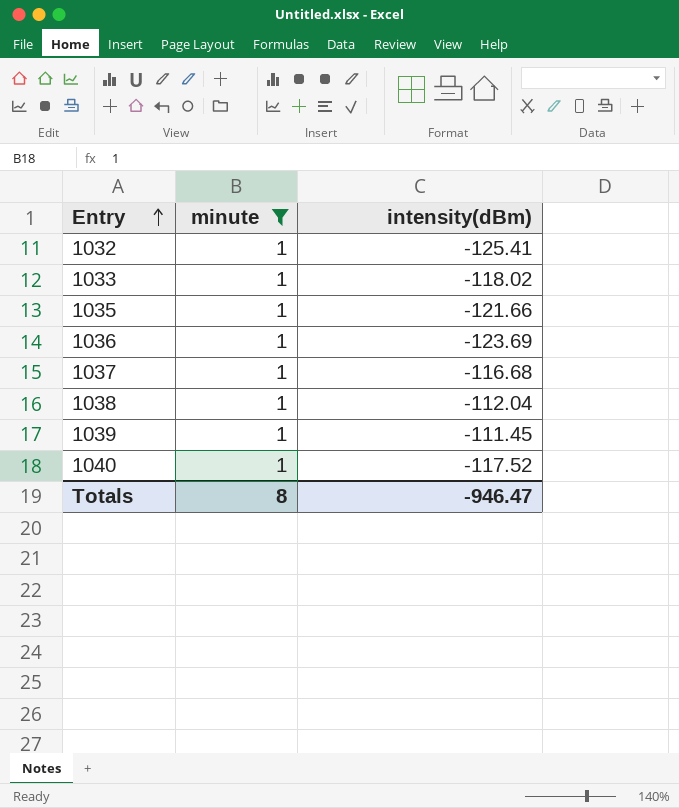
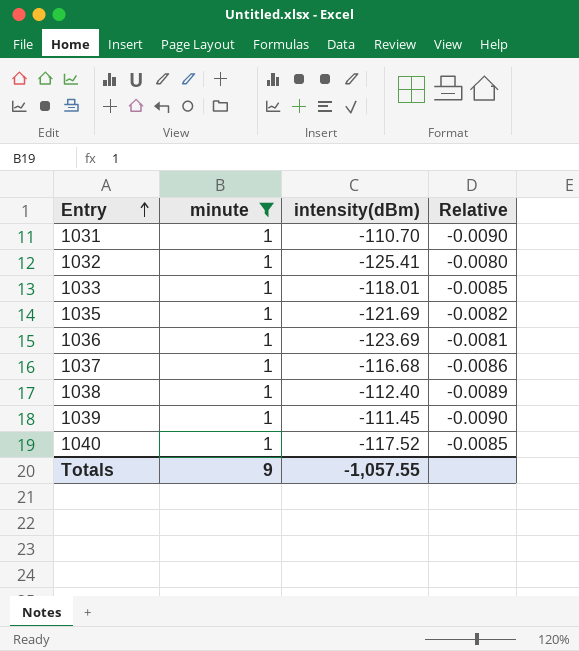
column Relative | formula: none -> [minute] / [intensity(dBm)]
row 1031: none -> 1 | -110.70 | -0.0090
1033 | intensity(dBm): -118.02 -> -118.01
1035 | intensity(dBm): -121.66 -> -121.69
1038 | intensity(dBm): -112.04 -> -112.40
Totals | minute: 8 -> 9
Totals | intensity(dBm): -946.47 -> -1,057.55

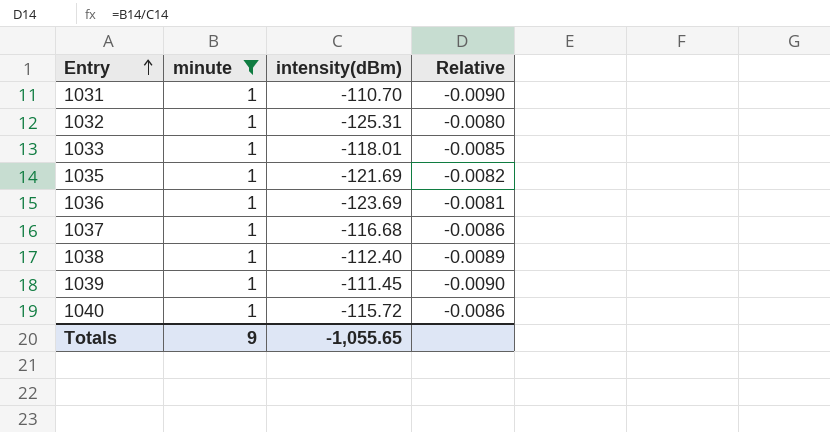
1032 | intensity(dBm): -125.41 -> -125.31
1040 | intensity(dBm): -117.52 -> -115.72
1040 | Relative: -0.0085 -> -0.0086
Totals | intensity(dBm): -1,057.55 -> -1,055.65

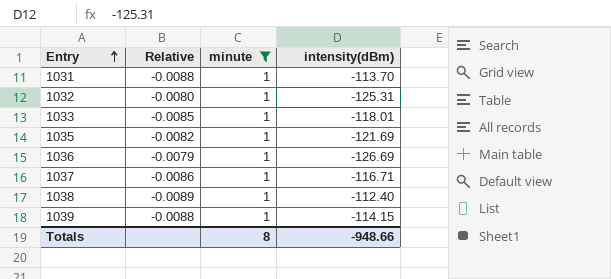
column Relative | position: 4 -> 2
row 1040: 1 | -115.72 | -0.0086 -> none
1031 | Relative: -0.0090 -> -0.0088
1031 | intensity(dBm): -110.70 -> -113.70
1036 | Relative: -0.0081 -> -0.0079
1036 | intensity(dBm): -123.69 -> -126.69
1037 | intensity(dBm): -116.68 -> -116.71
1039 | Relative: -0.0090 -> -0.0088
1039 | intensity(dBm): -111.45 -> -114.15
Totals | minute: 9 -> 8
Totals | intensity(dBm): -1,055.65 -> -948.66

